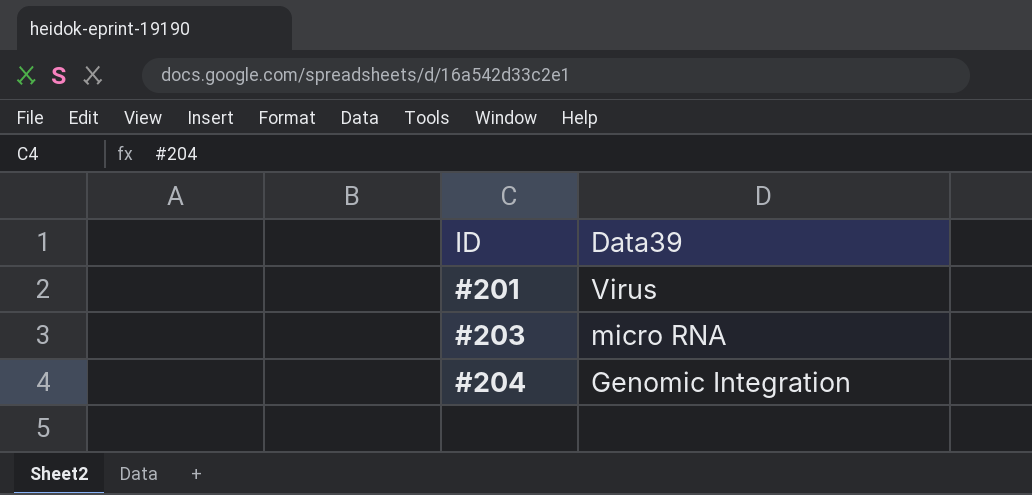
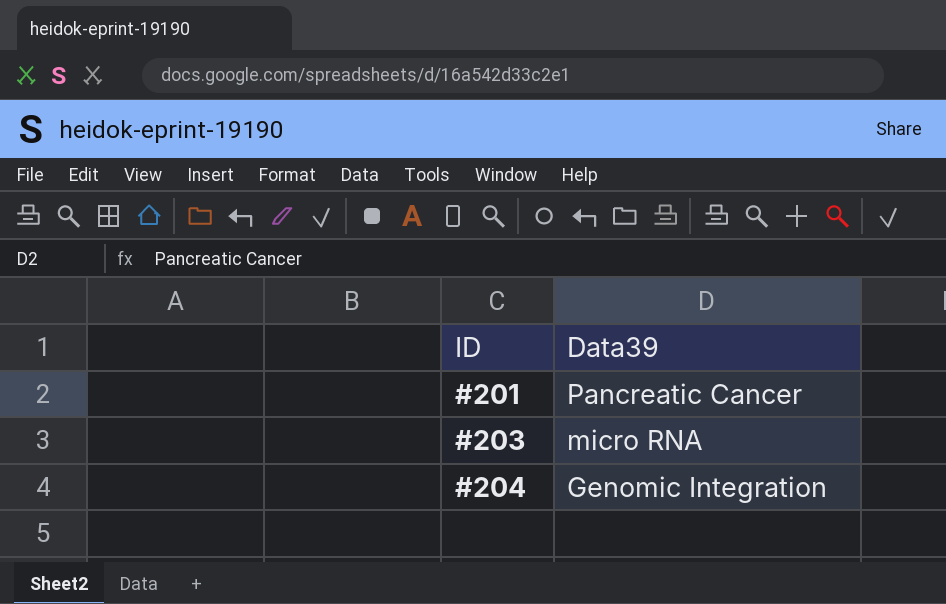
#201 | Data39: Virus -> Pancreatic Cancer

